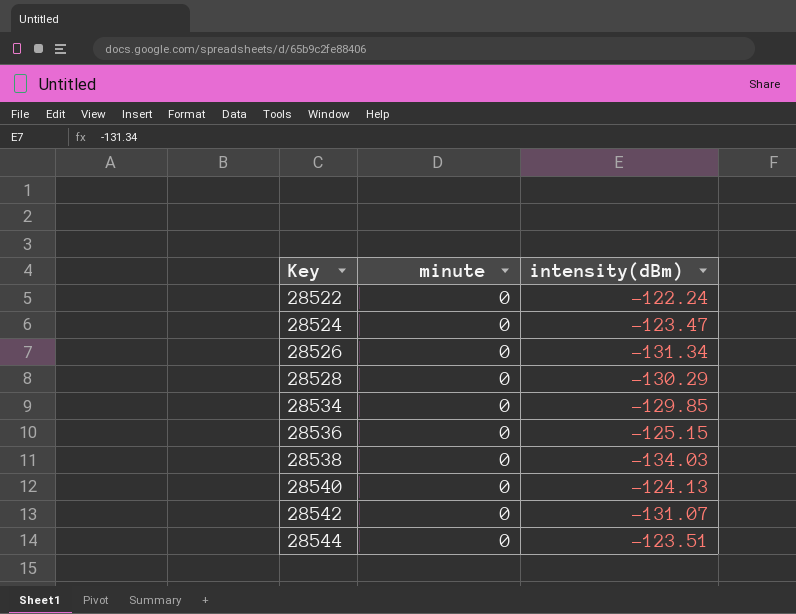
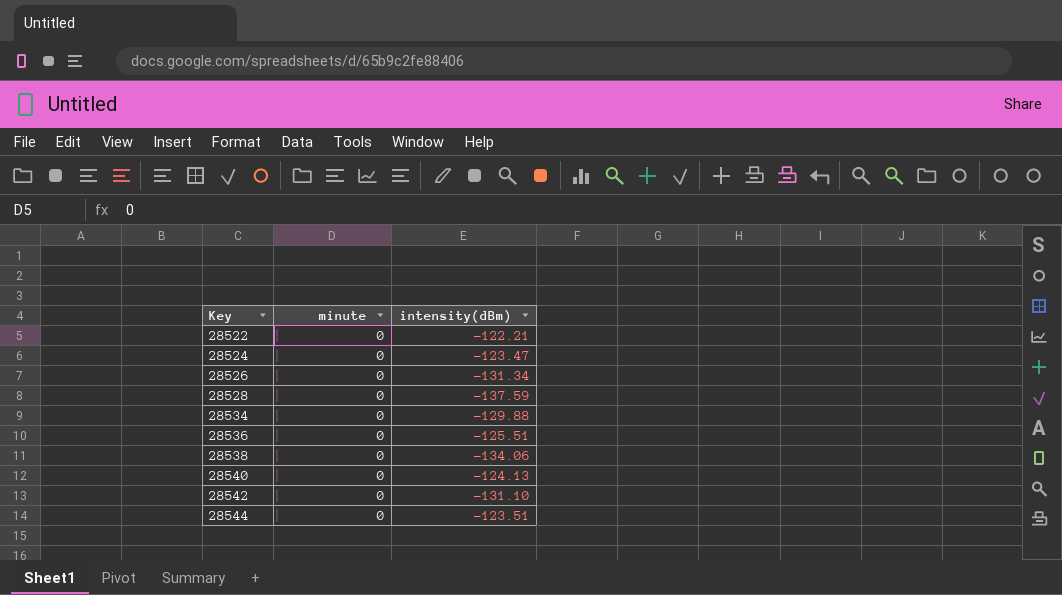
28522 | intensity(dBm): -122.24 -> -122.21
28528 | intensity(dBm): -130.29 -> -137.59
28534 | intensity(dBm): -129.85 -> -129.88
28536 | intensity(dBm): -125.15 -> -125.51
28538 | intensity(dBm): -134.03 -> -134.06
28542 | intensity(dBm): -131.07 -> -131.10

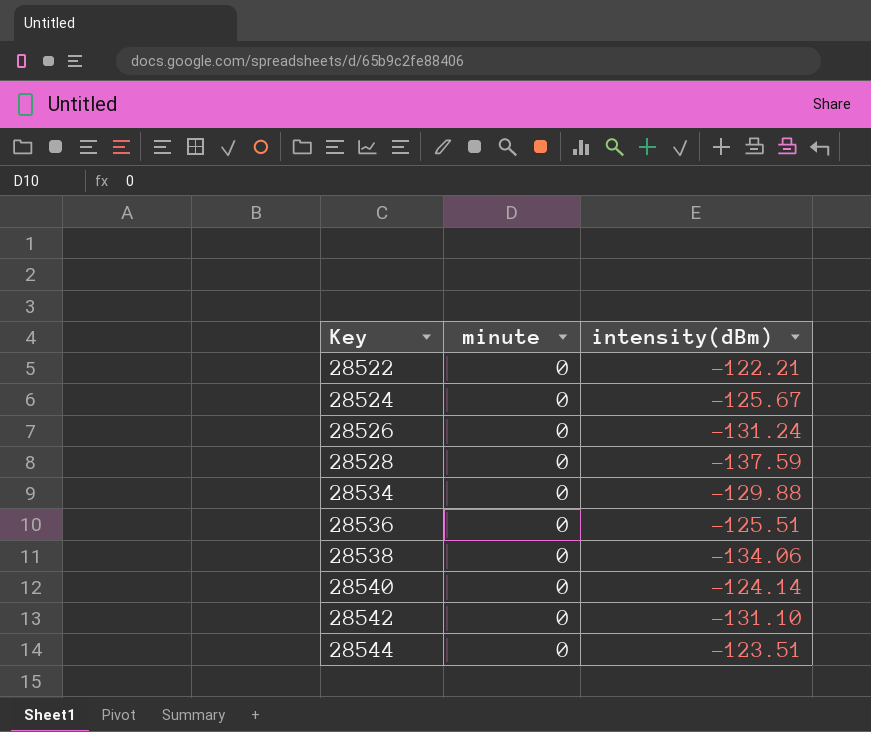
28524 | intensity(dBm): -123.47 -> -125.67
28526 | intensity(dBm): -131.34 -> -131.24
28540 | intensity(dBm): -124.13 -> -124.14

